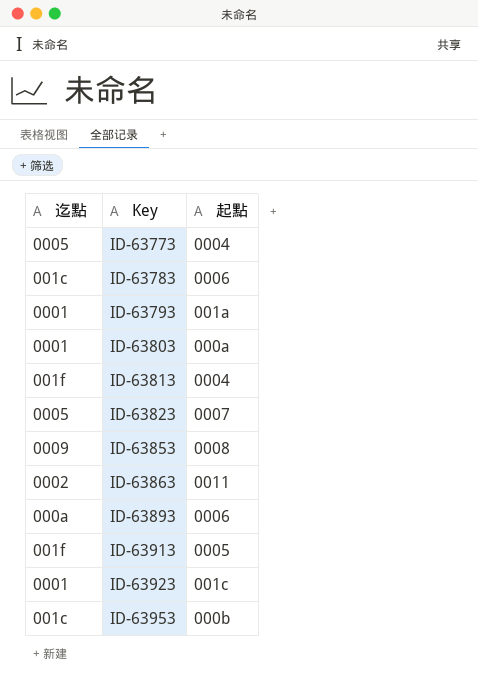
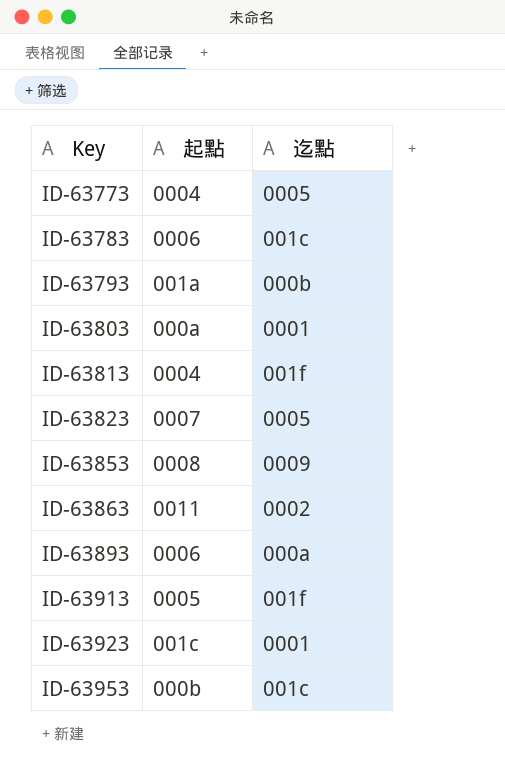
column 迄點 | position: 1 -> 3
ID-63793 | 迄點: 0001 -> 000b

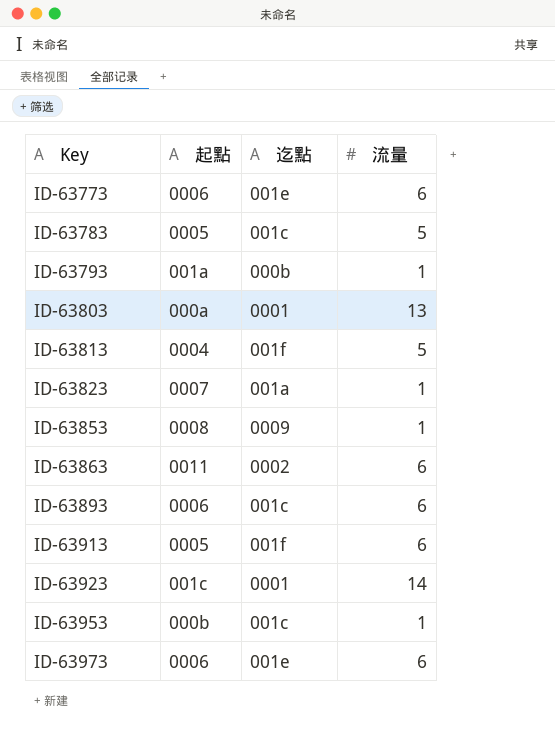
column 流量 | position: none -> 4
ID-63773 | 起點: 0004 -> 0006
ID-63773 | 迄點: 0005 -> 001e
ID-63783 | 起點: 0006 -> 0005
ID-63823 | 迄點: 0005 -> 001a
ID-63893 | 迄點: 000a -> 001c
row ID-63973: none -> 0006 | 001e | 6

